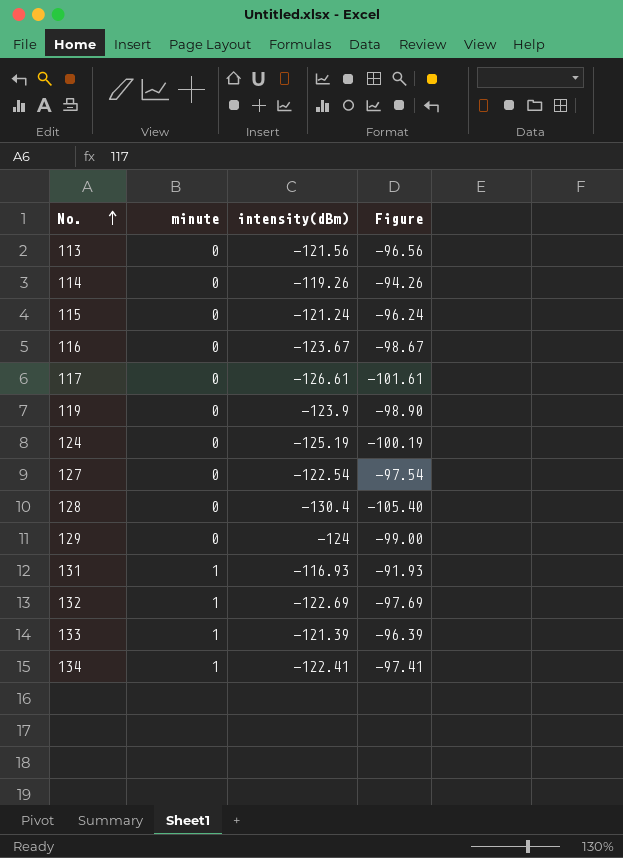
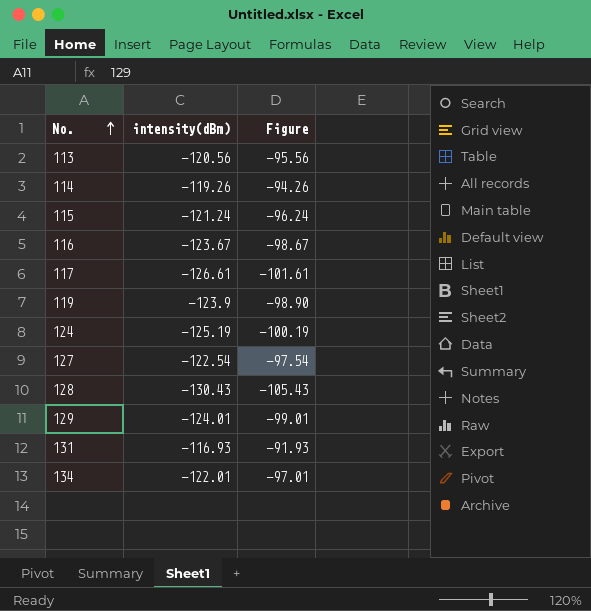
column minute | position: 2 -> none
row 132: 1 | -122.69 | -97.69 -> none
row 133: 1 | -121.39 | -96.39 -> none
113 | intensity(dBm): -121.56 -> -120.56
113 | Figure: -96.56 -> -95.56
128 | intensity(dBm): -130.4 -> -130.43
128 | Figure: -105.40 -> -105.43
129 | intensity(dBm): -124 -> -124.01
129 | Figure: -99.00 -> -99.01
134 | intensity(dBm): -122.41 -> -122.01
134 | Figure: -97.41 -> -97.01

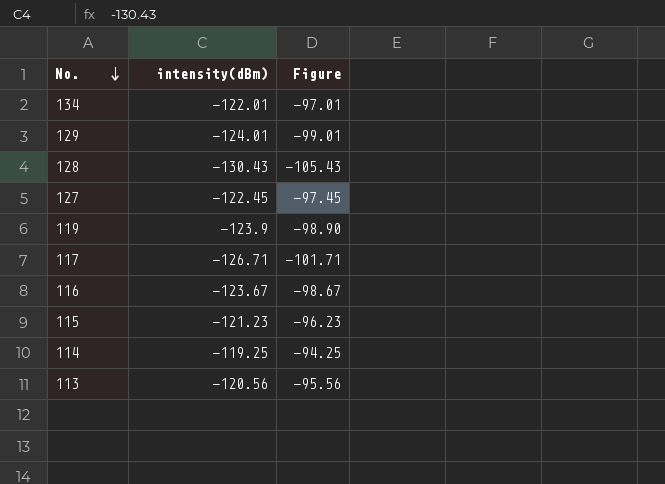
row order: No. ascending -> No. descending
row 124: -125.19 | -100.19 -> none
row 131: -116.93 | -91.93 -> none
127 | intensity(dBm): -122.54 -> -122.45
127 | Figure: -97.54 -> -97.45
117 | intensity(dBm): -126.61 -> -126.71
117 | Figure: -101.61 -> -101.71
115 | intensity(dBm): -121.24 -> -121.23
115 | Figure: -96.24 -> -96.23
114 | intensity(dBm): -119.26 -> -119.25
114 | Figure: -94.26 -> -94.25

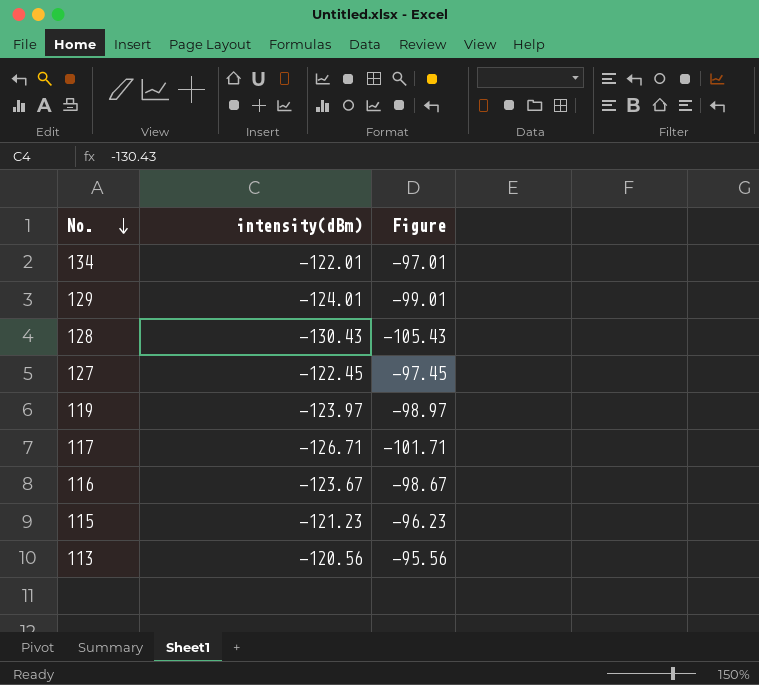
row 114: -119.25 | -94.25 -> none
119 | intensity(dBm): -123.9 -> -123.97
119 | Figure: -98.90 -> -98.97

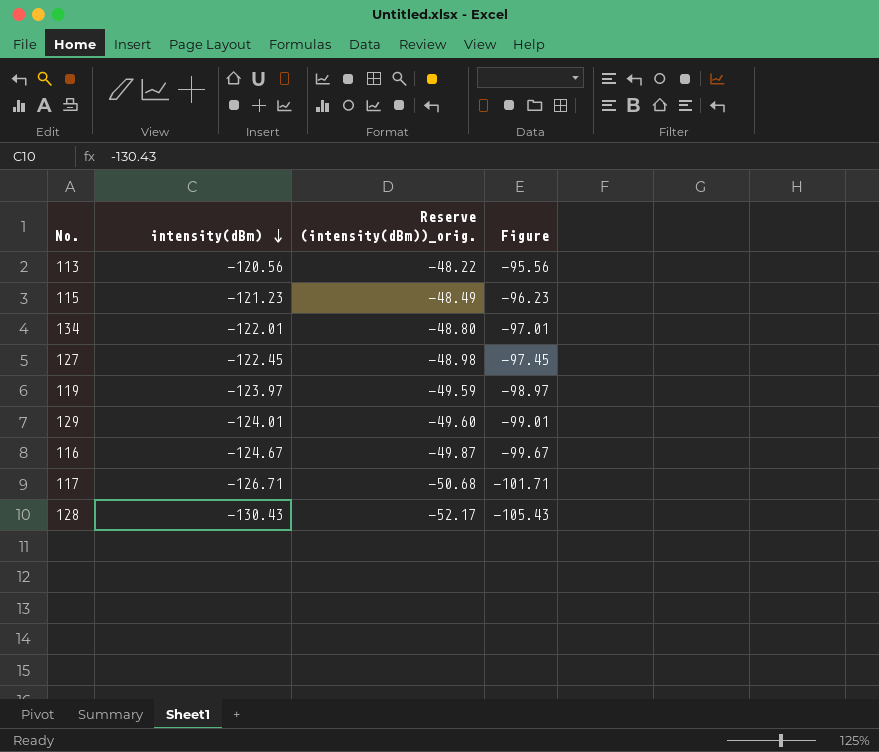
row order: No. descending -> intensity(dBm) descending
column Reserve (intensity(dBm))_orig. | formula: none -> [intensity(dBm)] * 0.4
116 | intensity(dBm): -123.67 -> -124.67
116 | Figure: -98.67 -> -99.67

